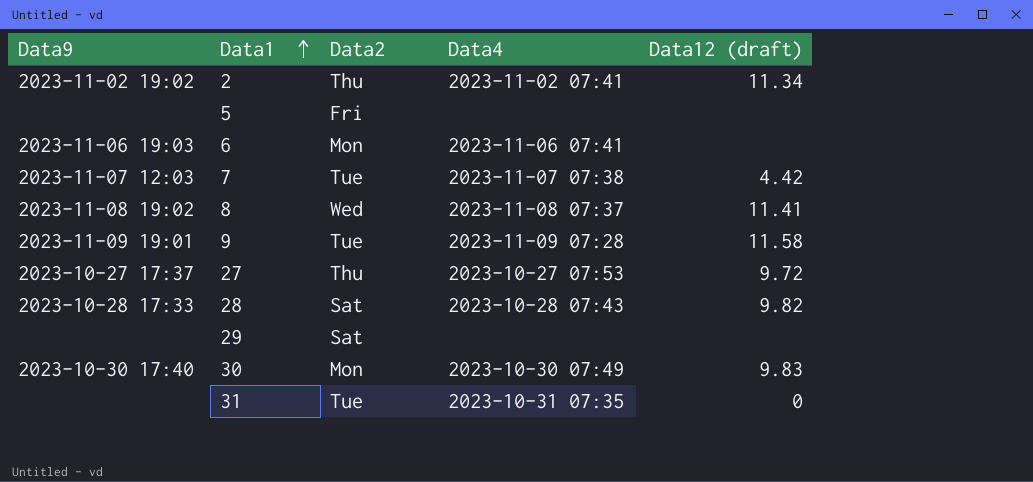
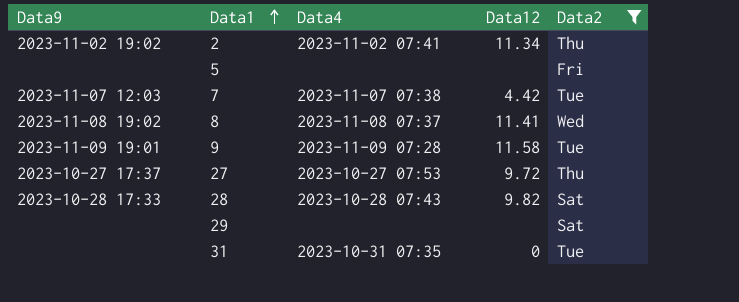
filter: none -> Data2 != Mon
column name: Data12 (draft) -> Data12
column Data2 | position: 3 -> 5

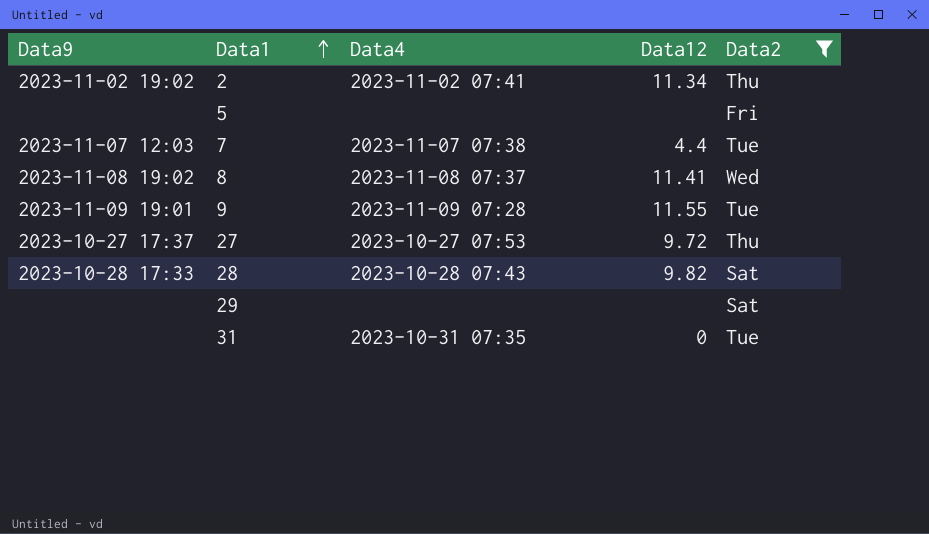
7 | Data12: 4.42 -> 4.4
9 | Data12: 11.58 -> 11.55

